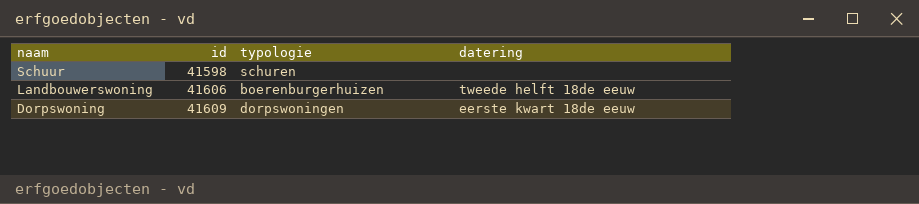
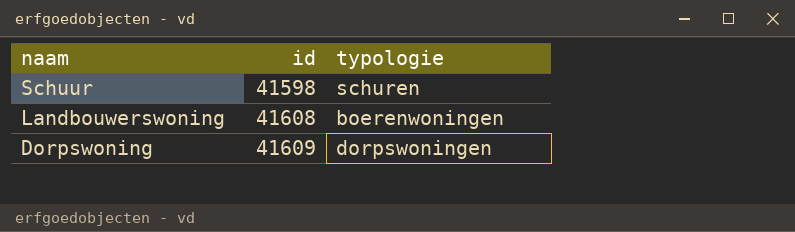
column datering | position: 4 -> none
Landbouwerswoning | id: 41606 -> 41608
Landbouwerswoning | typologie: boerenburgerhuizen -> boerenwoningen

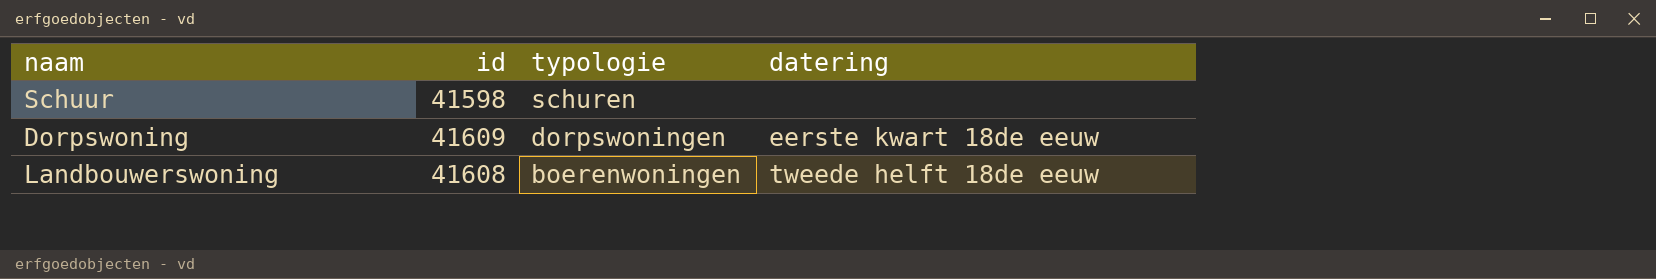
row order: naam descending -> typologie descending
column datering | position: none -> 4

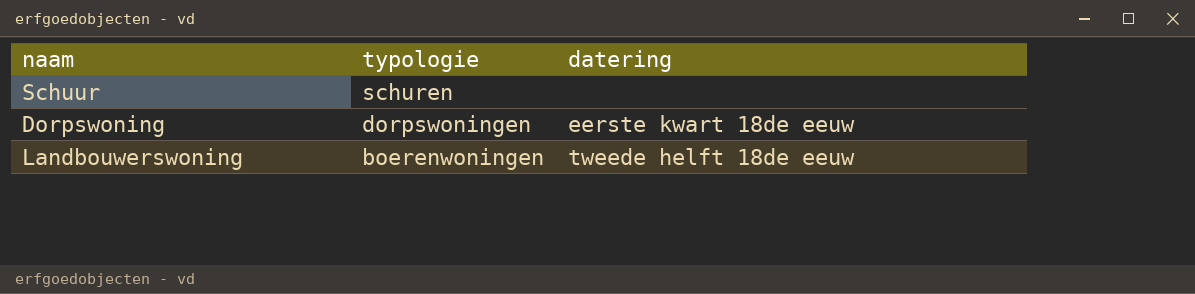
column id | position: 2 -> none

